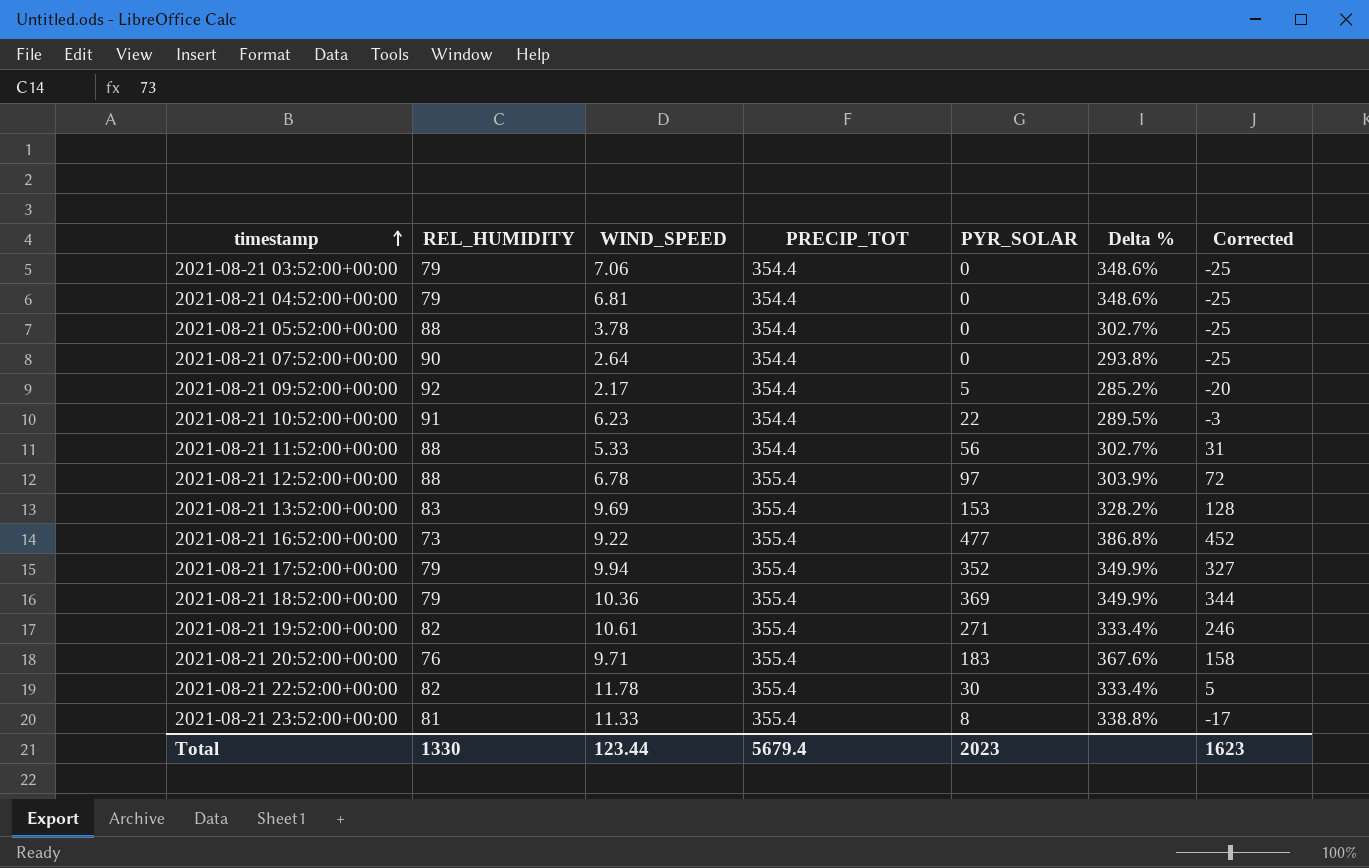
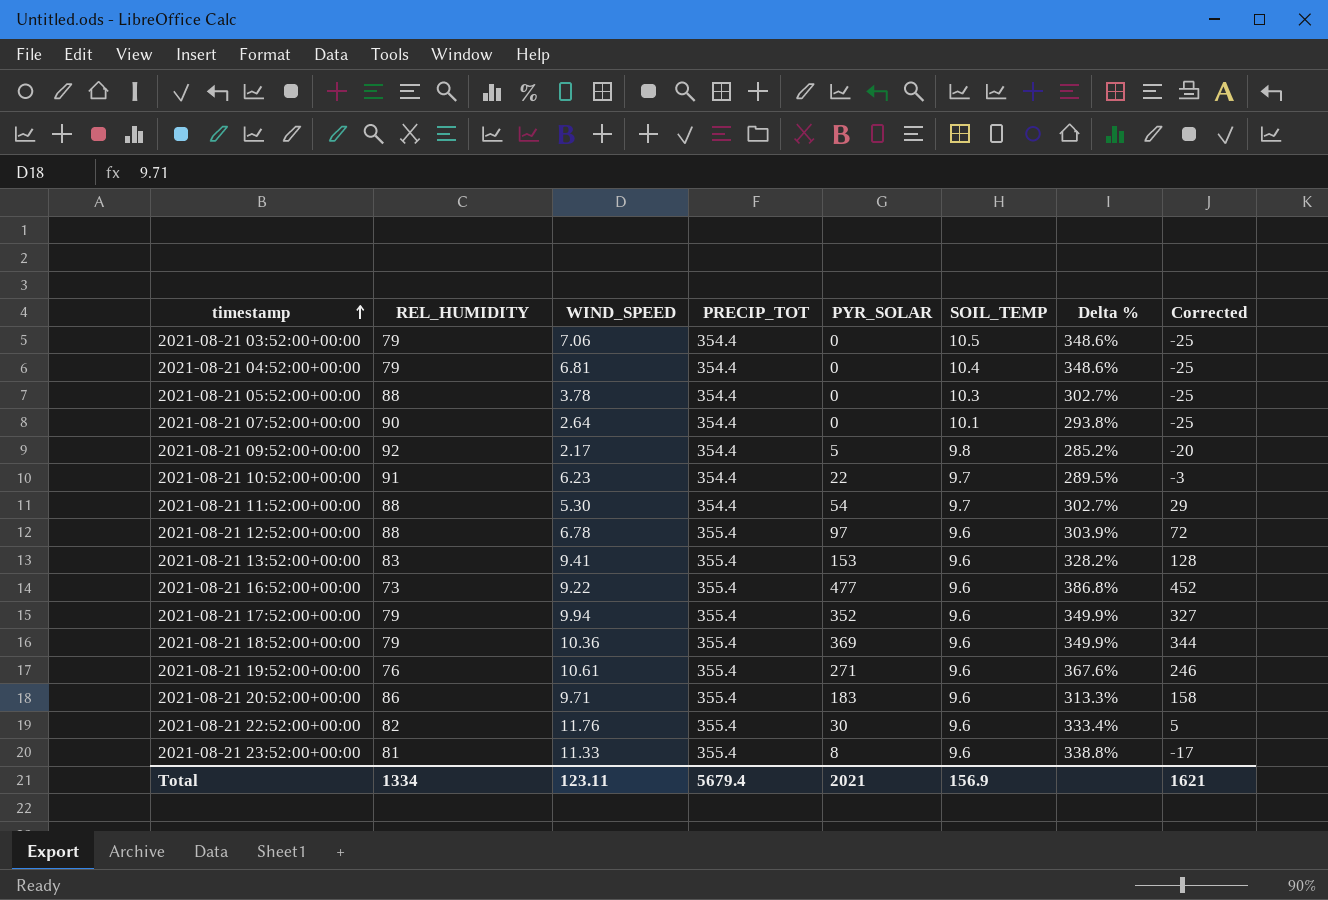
column SOIL_TEMP | position: none -> 6
2021-08-21 11:52:00+00:00 | WIND_SPEED: 5.33 -> 5.30
2021-08-21 11:52:00+00:00 | PYR_SOLAR: 56 -> 54
2021-08-21 11:52:00+00:00 | Corrected: 31 -> 29
2021-08-21 13:52:00+00:00 | WIND_SPEED: 9.69 -> 9.41
2021-08-21 19:52:00+00:00 | REL_HUMIDITY: 82 -> 76
2021-08-21 19:52:00+00:00 | Delta %: 333.4% -> 367.6%
2021-08-21 20:52:00+00:00 | REL_HUMIDITY: 76 -> 86
2021-08-21 20:52:00+00:00 | Delta %: 367.6% -> 313.3%
2021-08-21 22:52:00+00:00 | WIND_SPEED: 11.78 -> 11.76
Total | REL_HUMIDITY: 1330 -> 1334
Total | WIND_SPEED: 123.44 -> 123.11
Total | PYR_SOLAR: 2023 -> 2021
Total | Corrected: 1623 -> 1621

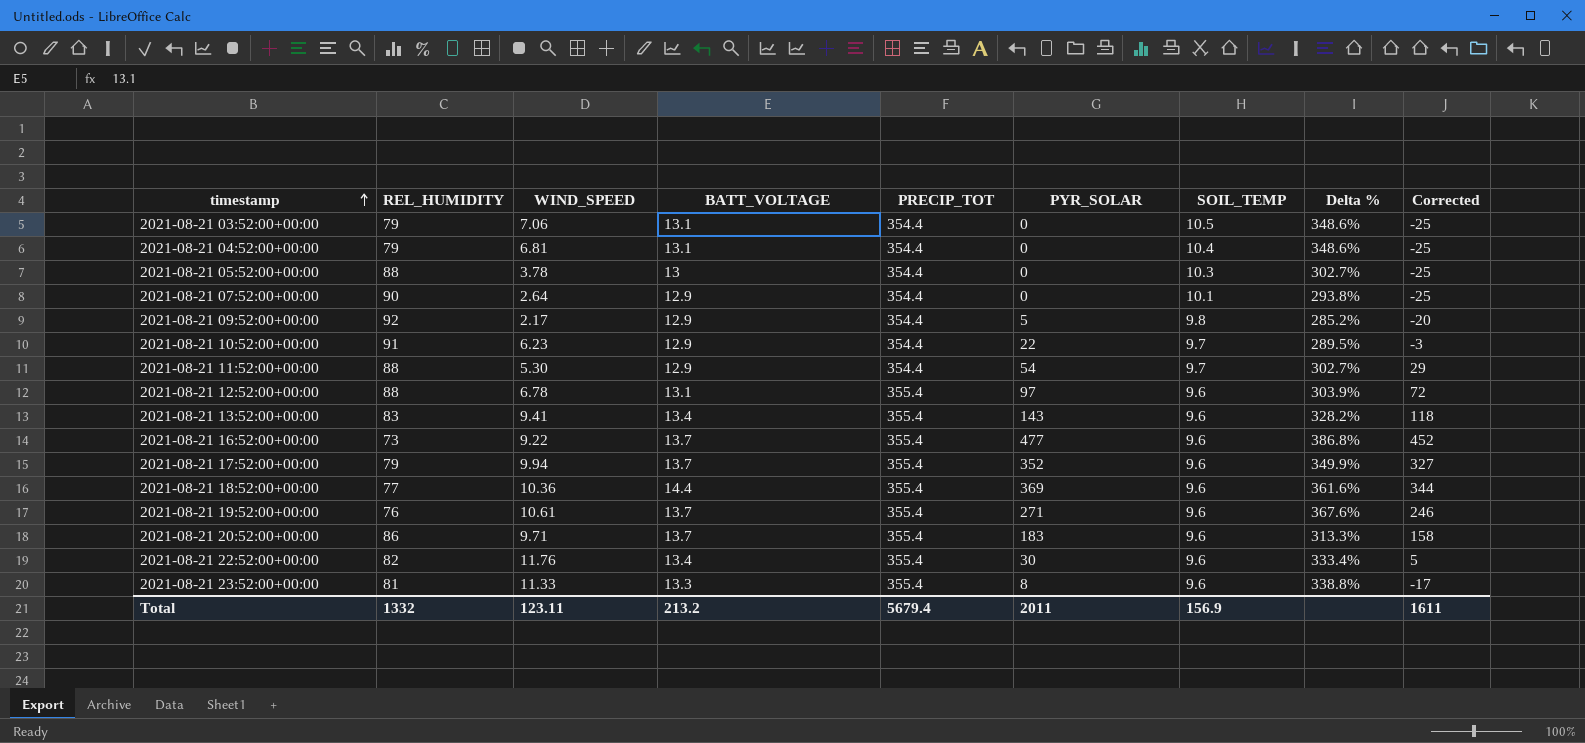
column BATT_VOLTAGE | position: none -> 4
2021-08-21 13:52:00+00:00 | PYR_SOLAR: 153 -> 143
2021-08-21 13:52:00+00:00 | Corrected: 128 -> 118
2021-08-21 18:52:00+00:00 | REL_HUMIDITY: 79 -> 77
2021-08-21 18:52:00+00:00 | Delta %: 349.9% -> 361.6%
Total | REL_HUMIDITY: 1334 -> 1332
Total | PYR_SOLAR: 2021 -> 2011
Total | Corrected: 1621 -> 1611

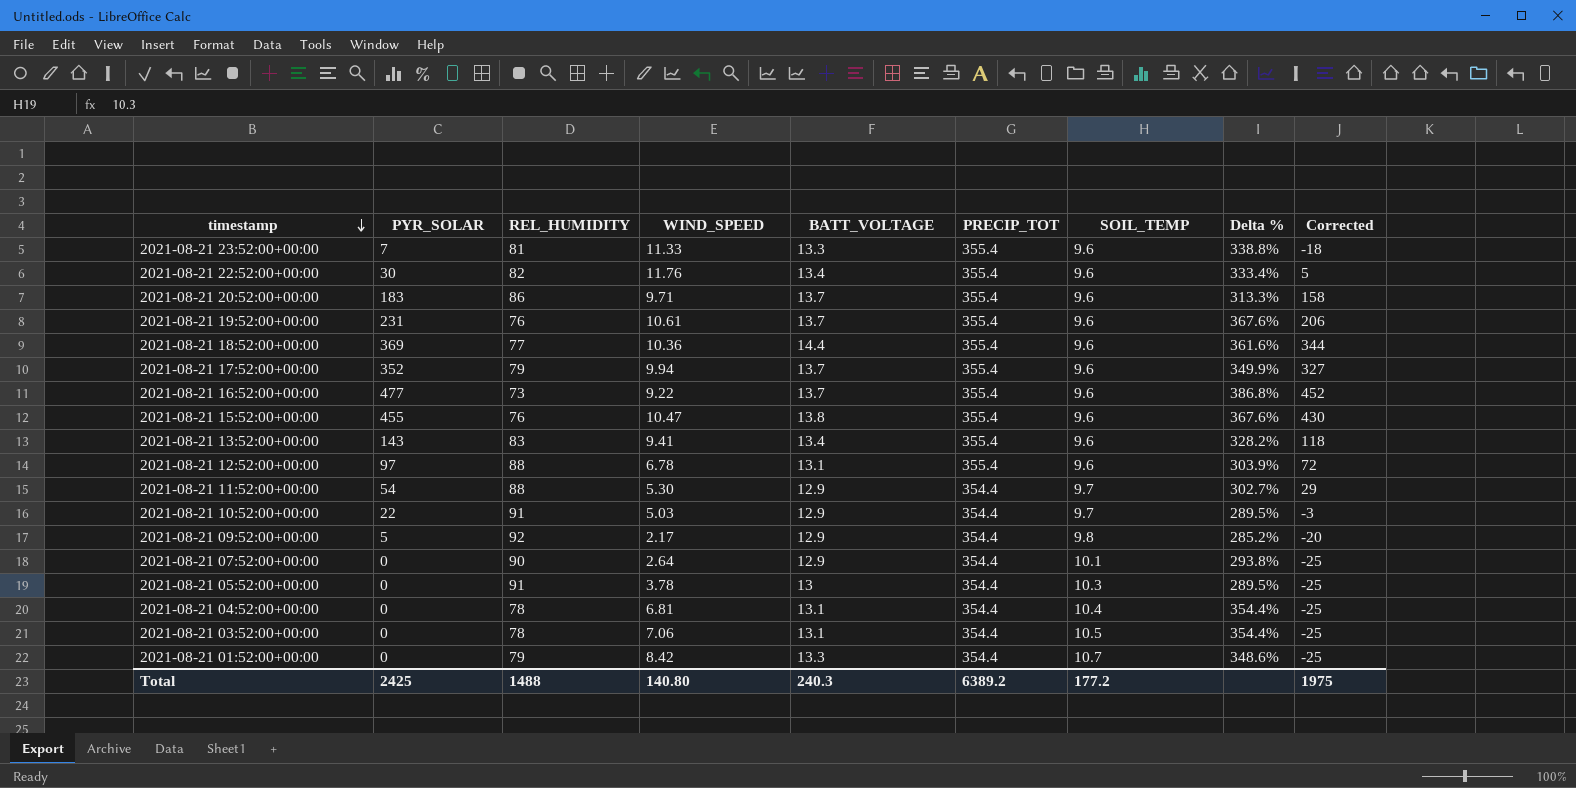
row order: timestamp ascending -> timestamp descending
column PYR_SOLAR | position: 6 -> 2
2021-08-21 23:52:00+00:00 | PYR_SOLAR: 8 -> 7
2021-08-21 23:52:00+00:00 | Corrected: -17 -> -18
2021-08-21 19:52:00+00:00 | PYR_SOLAR: 271 -> 231
2021-08-21 19:52:00+00:00 | Corrected: 246 -> 206
row 2021-08-21 15:52:00+00:00: none -> 455 | 76 | 10.47 | 13.8 | 355.4 | 9.6 | 367.6% | 430
2021-08-21 10:52:00+00:00 | WIND_SPEED: 6.23 -> 5.03
2021-08-21 05:52:00+00:00 | REL_HUMIDITY: 88 -> 91
2021-08-21 05:52:00+00:00 | Delta %: 302.7% -> 289.5%
2021-08-21 04:52:00+00:00 | REL_HUMIDITY: 79 -> 78
2021-08-21 04:52:00+00:00 | Delta %: 348.6% -> 354.4%
2021-08-21 03:52:00+00:00 | REL_HUMIDITY: 79 -> 78
2021-08-21 03:52:00+00:00 | Delta %: 348.6% -> 354.4%
row 2021-08-21 01:52:00+00:00: none -> 0 | 79 | 8.42 | 13.3 | 354.4 | 10.7 | 348.6% | -25
Total | PYR_SOLAR: 2011 -> 2425
Total | REL_HUMIDITY: 1332 -> 1488
Total | WIND_SPEED: 123.11 -> 140.80
Total | BATT_VOLTAGE: 213.2 -> 240.3
Total | PRECIP_TOT: 5679.4 -> 6389.2
Total | SOIL_TEMP: 156.9 -> 177.2
Total | Corrected: 1611 -> 1975

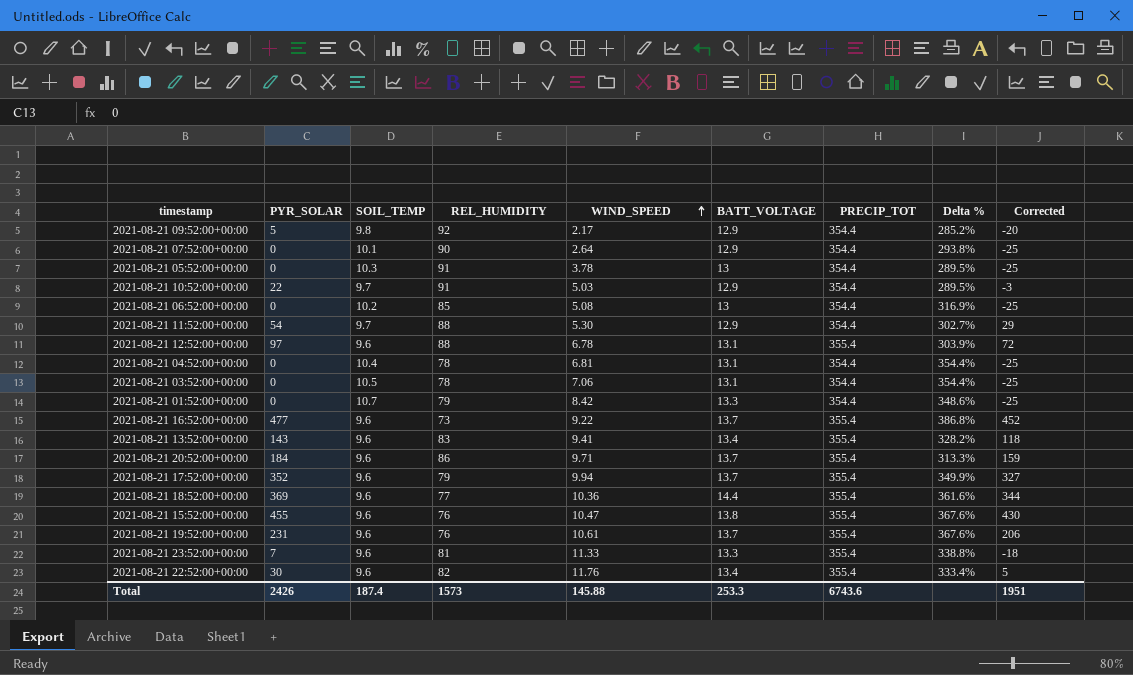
row order: timestamp descending -> WIND_SPEED ascending
column SOIL_TEMP | position: 7 -> 3
row 2021-08-21 06:52:00+00:00: none -> 0 | 10.2 | 85 | 5.08 | 13 | 354.4 | 316.9% | -25
2021-08-21 20:52:00+00:00 | PYR_SOLAR: 183 -> 184
2021-08-21 20:52:00+00:00 | Corrected: 158 -> 159
Total | PYR_SOLAR: 2425 -> 2426
Total | SOIL_TEMP: 177.2 -> 187.4
Total | REL_HUMIDITY: 1488 -> 1573
Total | WIND_SPEED: 140.80 -> 145.88
Total | BATT_VOLTAGE: 240.3 -> 253.3
Total | PRECIP_TOT: 6389.2 -> 6743.6
Total | Corrected: 1975 -> 1951

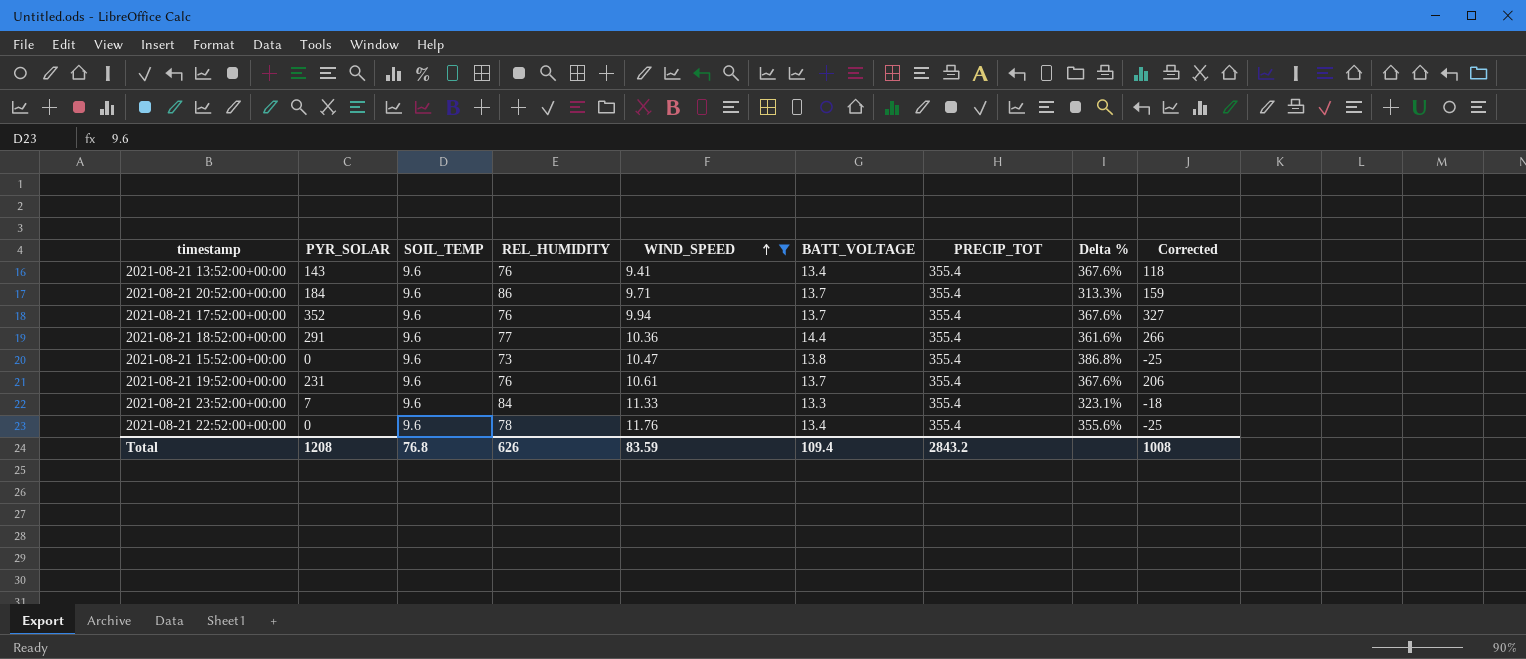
filter: none -> WIND_SPEED >= 9.41
2021-08-21 13:52:00+00:00 | REL_HUMIDITY: 83 -> 76
2021-08-21 13:52:00+00:00 | Delta %: 328.2% -> 367.6%
2021-08-21 17:52:00+00:00 | REL_HUMIDITY: 79 -> 76
2021-08-21 17:52:00+00:00 | Delta %: 349.9% -> 367.6%
2021-08-21 18:52:00+00:00 | PYR_SOLAR: 369 -> 291
2021-08-21 18:52:00+00:00 | Corrected: 344 -> 266
2021-08-21 15:52:00+00:00 | PYR_SOLAR: 455 -> 0
2021-08-21 15:52:00+00:00 | REL_HUMIDITY: 76 -> 73
2021-08-21 15:52:00+00:00 | Delta %: 367.6% -> 386.8%
2021-08-21 15:52:00+00:00 | Corrected: 430 -> -25
2021-08-21 23:52:00+00:00 | REL_HUMIDITY: 81 -> 84
2021-08-21 23:52:00+00:00 | Delta %: 338.8% -> 323.1%
2021-08-21 22:52:00+00:00 | PYR_SOLAR: 30 -> 0
2021-08-21 22:52:00+00:00 | REL_HUMIDITY: 82 -> 78
2021-08-21 22:52:00+00:00 | Delta %: 333.4% -> 355.6%
2021-08-21 22:52:00+00:00 | Corrected: 5 -> -25
Total | PYR_SOLAR: 2426 -> 1208
Total | SOIL_TEMP: 187.4 -> 76.8
Total | REL_HUMIDITY: 1573 -> 626
Total | WIND_SPEED: 145.88 -> 83.59
Total | BATT_VOLTAGE: 253.3 -> 109.4
Total | PRECIP_TOT: 6743.6 -> 2843.2
Total | Corrected: 1951 -> 1008

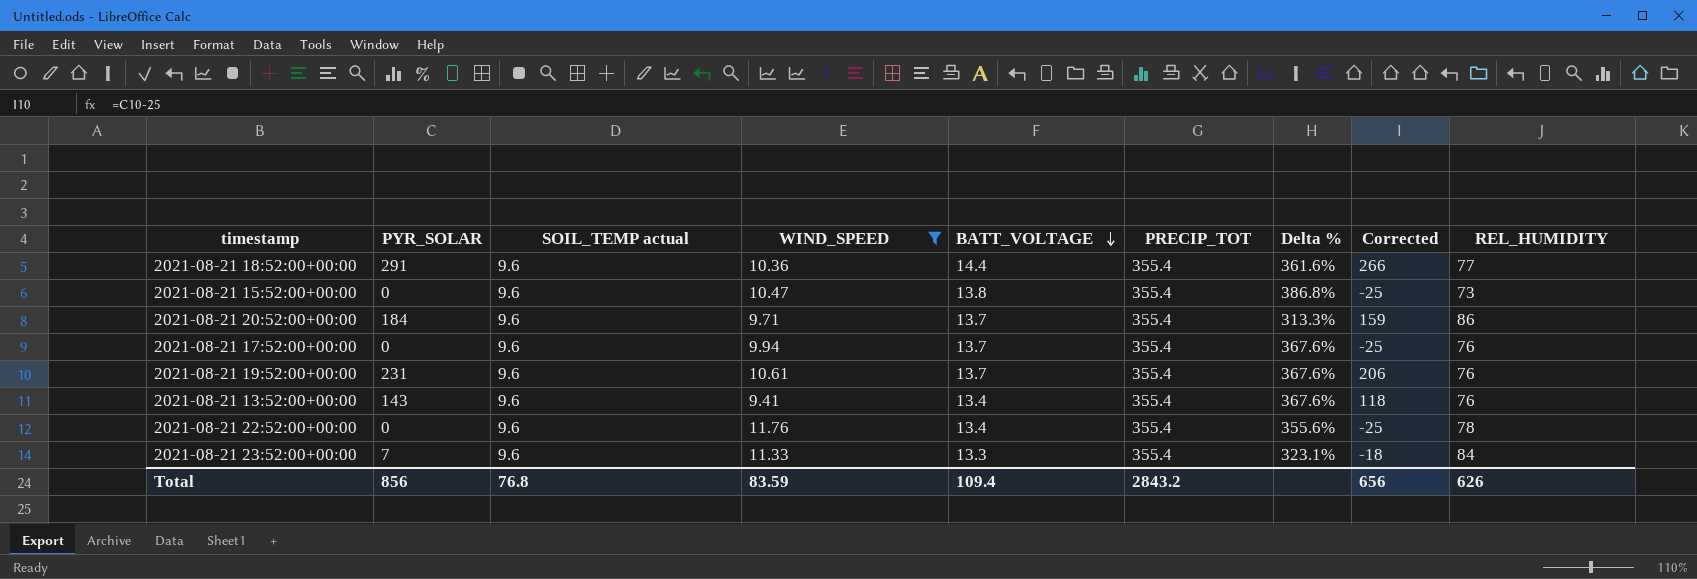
row order: WIND_SPEED ascending -> BATT_VOLTAGE descending
column name: SOIL_TEMP -> SOIL_TEMP actual
column REL_HUMIDITY | position: 4 -> 9
2021-08-21 17:52:00+00:00 | PYR_SOLAR: 352 -> 0
2021-08-21 17:52:00+00:00 | Corrected: 327 -> -25
Total | PYR_SOLAR: 1208 -> 856
Total | Corrected: 1008 -> 656

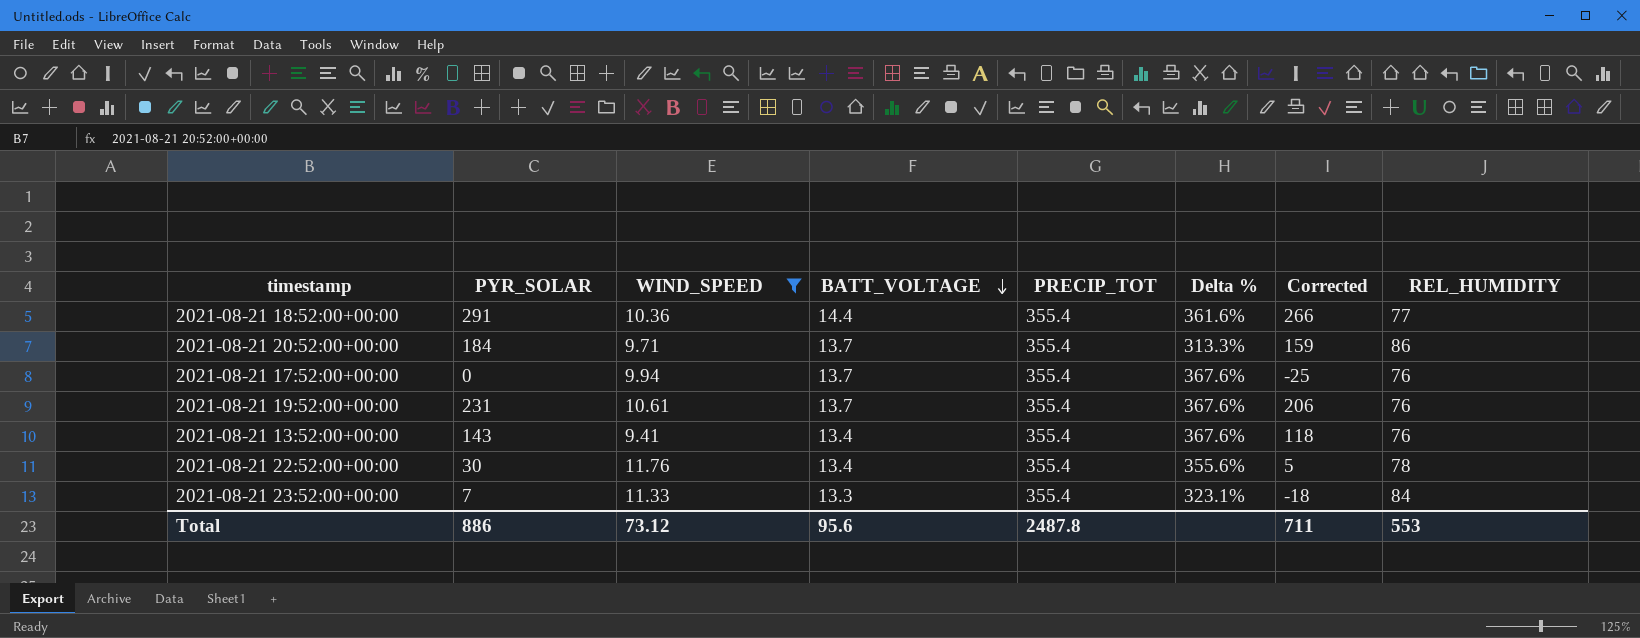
column SOIL_TEMP actual | position: 3 -> none
row 2021-08-21 15:52:00+00:00: 0 | 9.6 | 10.47 | 13.8 | 355.4 | 386.8% | -25 | 73 -> none
2021-08-21 22:52:00+00:00 | PYR_SOLAR: 0 -> 30
2021-08-21 22:52:00+00:00 | Corrected: -25 -> 5
Total | PYR_SOLAR: 856 -> 886
Total | WIND_SPEED: 83.59 -> 73.12
Total | BATT_VOLTAGE: 109.4 -> 95.6
Total | PRECIP_TOT: 2843.2 -> 2487.8
Total | Corrected: 656 -> 711
Total | REL_HUMIDITY: 626 -> 553

